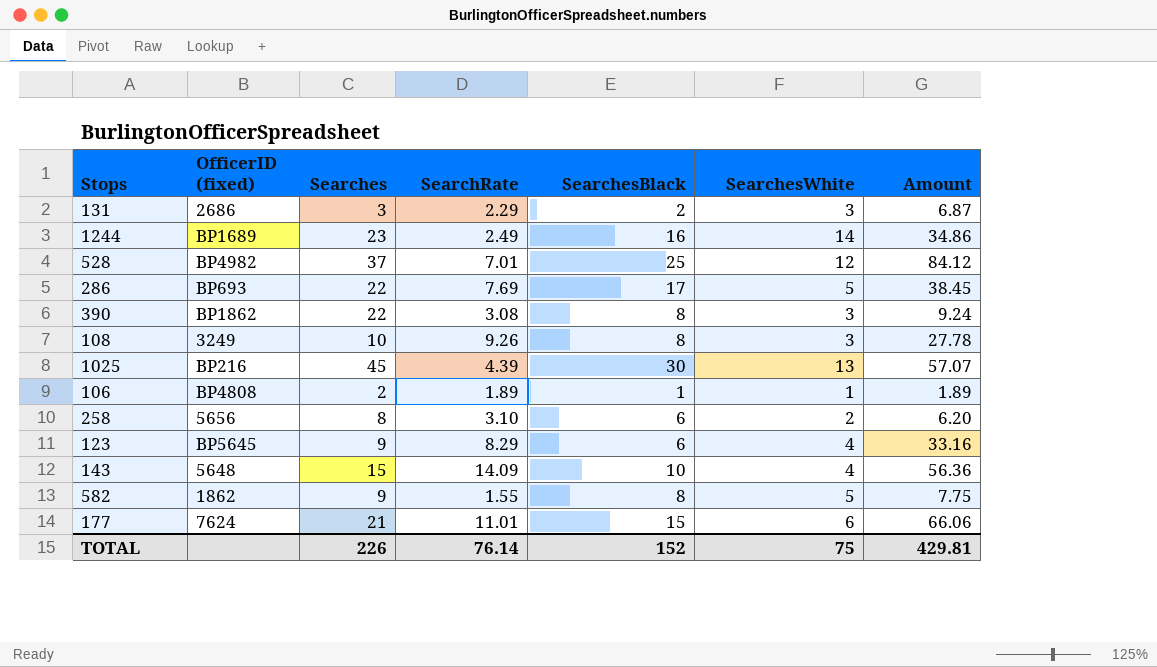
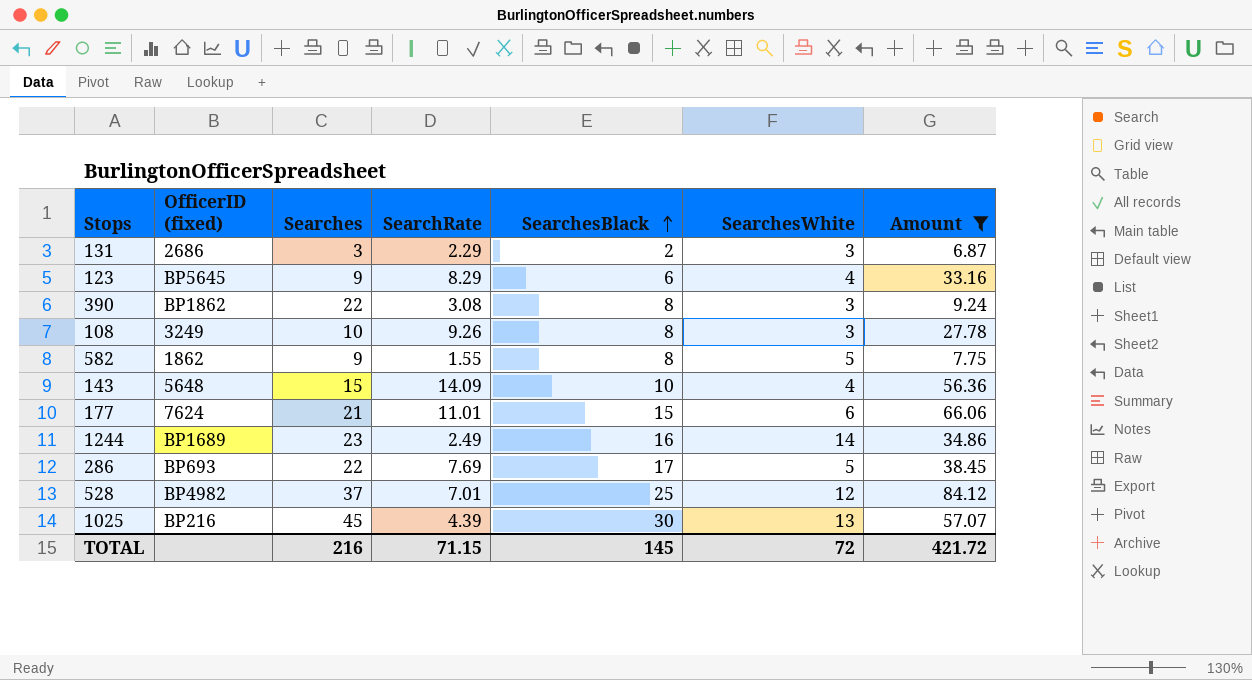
filter: none -> Amount >= 6.87
row order: none -> SearchesBlack ascending
TOTAL | Searches: 226 -> 216
TOTAL | SearchRate: 76.14 -> 71.15
TOTAL | SearchesBlack: 152 -> 145
TOTAL | SearchesWhite: 75 -> 72
TOTAL | Amount: 429.81 -> 421.72

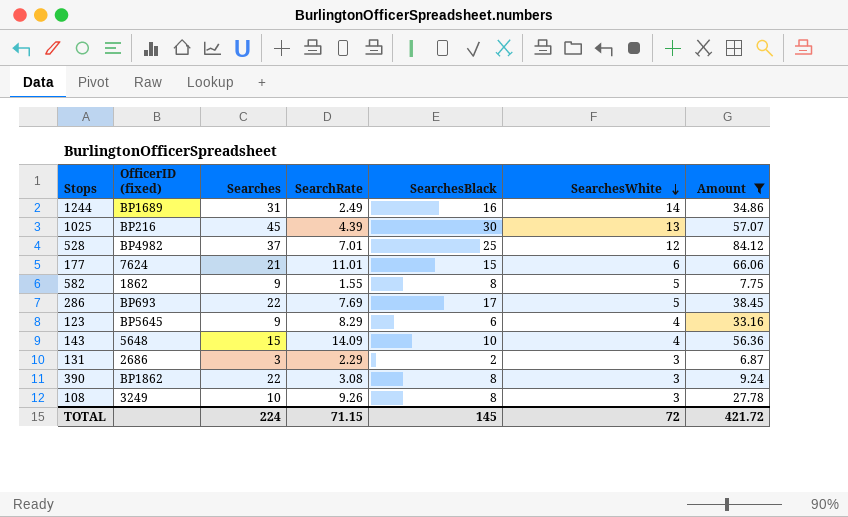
row order: SearchesBlack ascending -> SearchesWhite descending
1244 | Searches: 23 -> 31
TOTAL | Searches: 216 -> 224

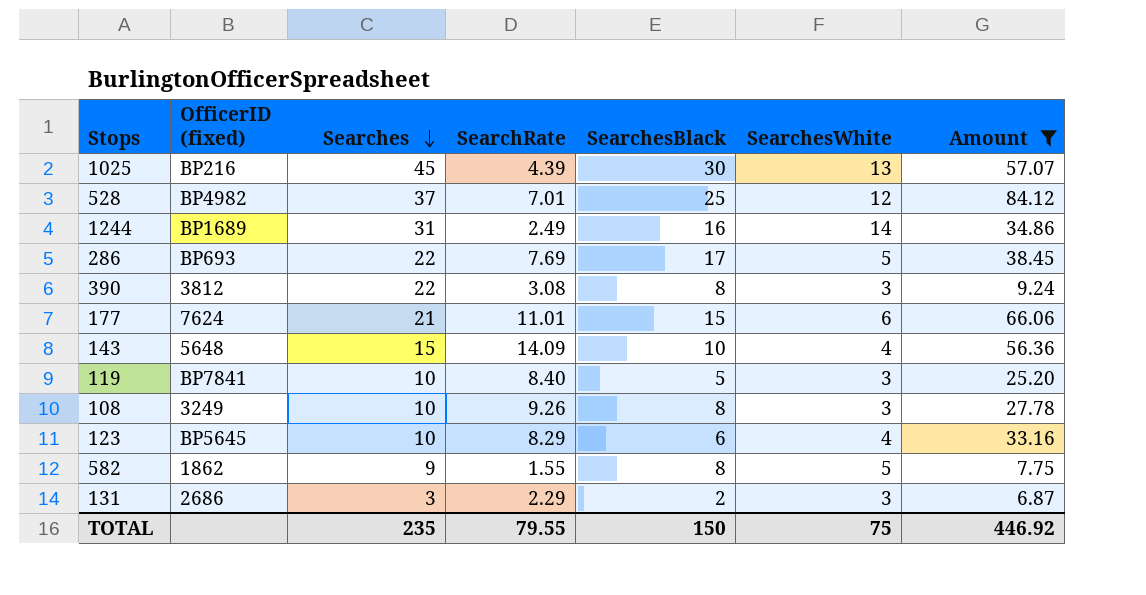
row order: SearchesWhite descending -> Searches descending
390 | OfficerID (fixed): BP1862 -> 3812
row 119: none -> BP7841 | 10 | 8.40 | 5 | 3 | 25.20
123 | Searches: 9 -> 10
TOTAL | Searches: 224 -> 235
TOTAL | SearchRate: 71.15 -> 79.55
TOTAL | SearchesBlack: 145 -> 150
TOTAL | SearchesWhite: 72 -> 75
TOTAL | Amount: 421.72 -> 446.92

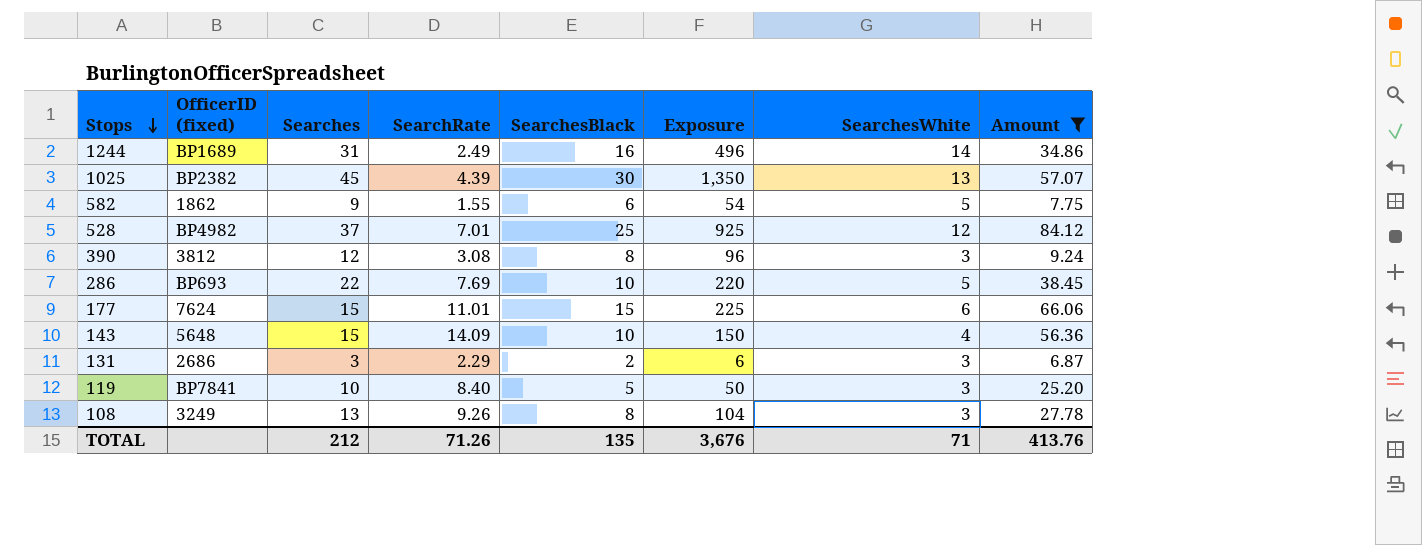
row order: Searches descending -> Stops descending
column Exposure | formula: none -> [Searches] * [SearchesBlack]
row 123: BP5645 | 10 | 8.29 | 6 | 4 | 33.16 -> none
1025 | OfficerID (fixed): BP216 -> BP2382
582 | SearchesBlack: 8 -> 6
390 | Searches: 22 -> 12
286 | SearchesBlack: 17 -> 10
177 | Searches: 21 -> 15
108 | Searches: 10 -> 13
TOTAL | Searches: 235 -> 212
TOTAL | SearchRate: 79.55 -> 71.26
TOTAL | SearchesBlack: 150 -> 135
TOTAL | SearchesWhite: 75 -> 71
TOTAL | Amount: 446.92 -> 413.76

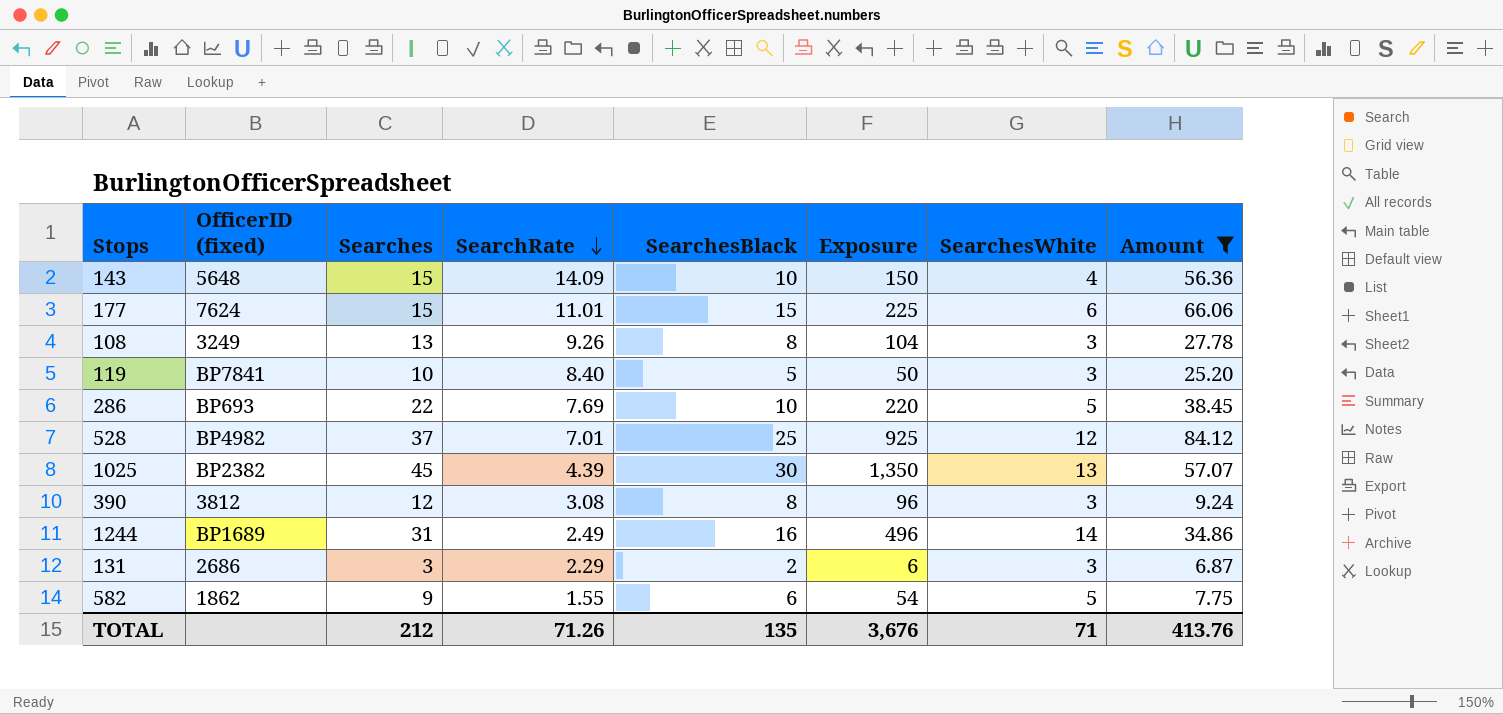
row order: Stops descending -> SearchRate descending

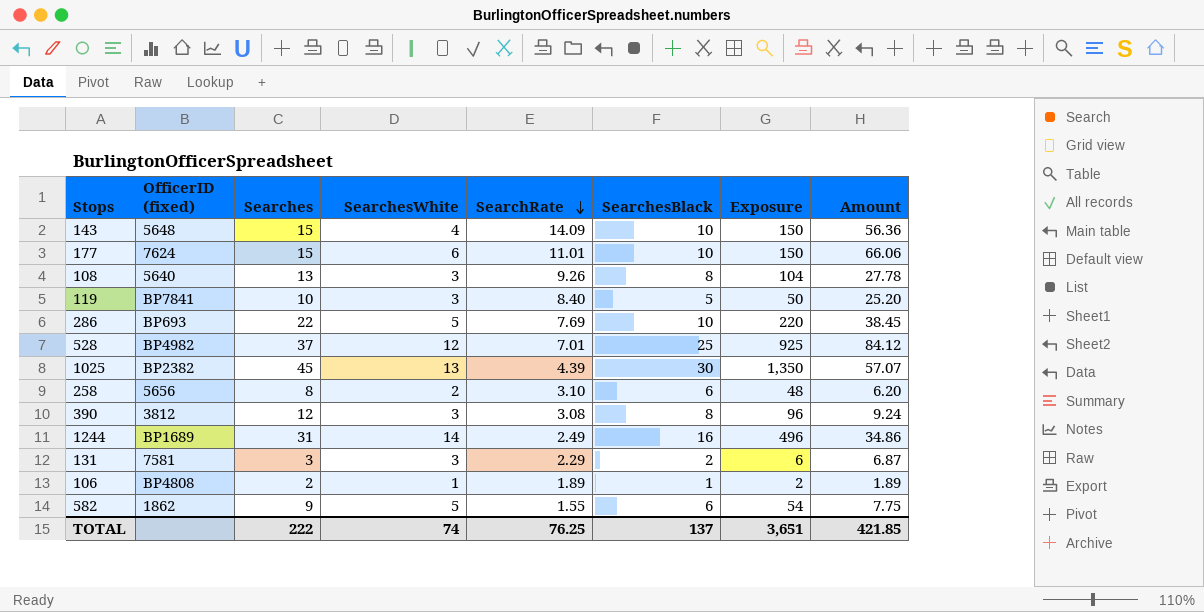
filter: Amount >= 6.87 -> none
column SearchesWhite | position: 7 -> 4
177 | SearchesBlack: 15 -> 10
177 | Exposure: 225 -> 150
108 | OfficerID (fixed): 3249 -> 5640
131 | OfficerID (fixed): 2686 -> 7581
TOTAL | Searches: 212 -> 222
TOTAL | SearchesWhite: 71 -> 74
TOTAL | SearchRate: 71.26 -> 76.25
TOTAL | SearchesBlack: 135 -> 137
TOTAL | Exposure: 3,676 -> 3,651
TOTAL | Amount: 413.76 -> 421.85

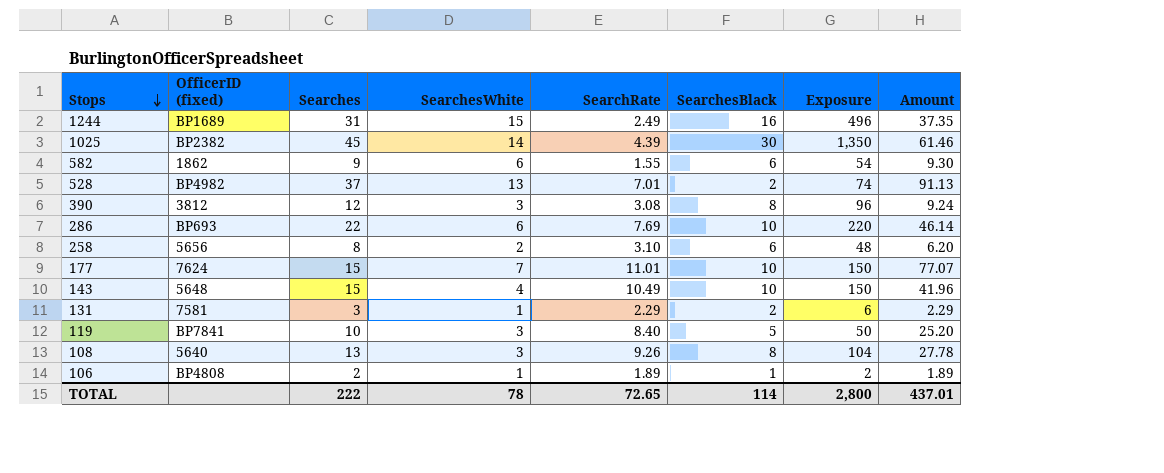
row order: SearchRate descending -> Stops descending
1244 | SearchesWhite: 14 -> 15
1244 | Amount: 34.86 -> 37.35
1025 | SearchesWhite: 13 -> 14
1025 | Amount: 57.07 -> 61.46
582 | SearchesWhite: 5 -> 6
582 | Amount: 7.75 -> 9.30
528 | SearchesWhite: 12 -> 13
528 | SearchesBlack: 25 -> 2
528 | Exposure: 925 -> 74
528 | Amount: 84.12 -> 91.13
286 | SearchesWhite: 5 -> 6
286 | Amount: 38.45 -> 46.14
177 | SearchesWhite: 6 -> 7
177 | Amount: 66.06 -> 77.07
143 | SearchRate: 14.09 -> 10.49
143 | Amount: 56.36 -> 41.96
131 | SearchesWhite: 3 -> 1
131 | Amount: 6.87 -> 2.29
TOTAL | SearchesWhite: 74 -> 78
TOTAL | SearchRate: 76.25 -> 72.65
TOTAL | SearchesBlack: 137 -> 114
TOTAL | Exposure: 3,651 -> 2,800
TOTAL | Amount: 421.85 -> 437.01

